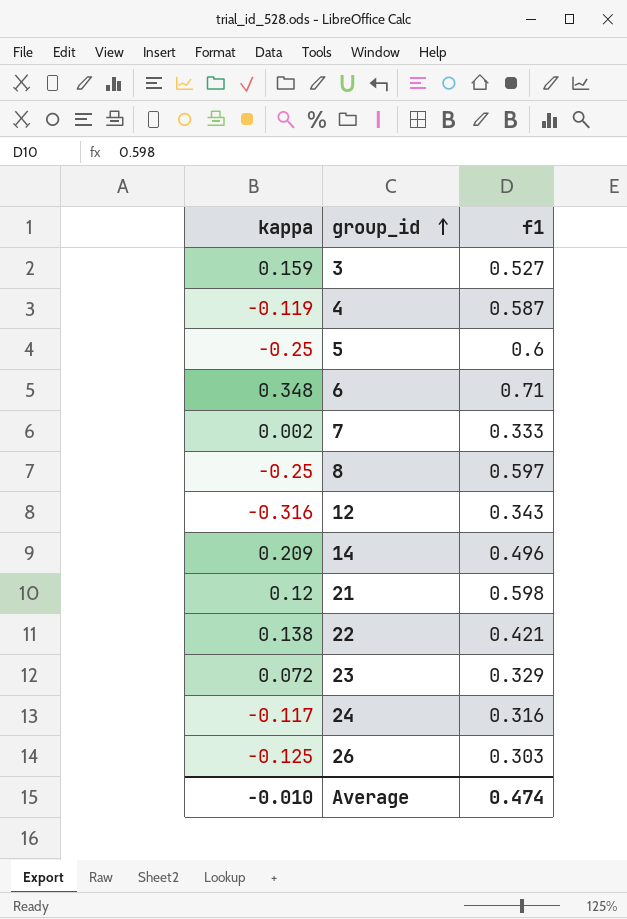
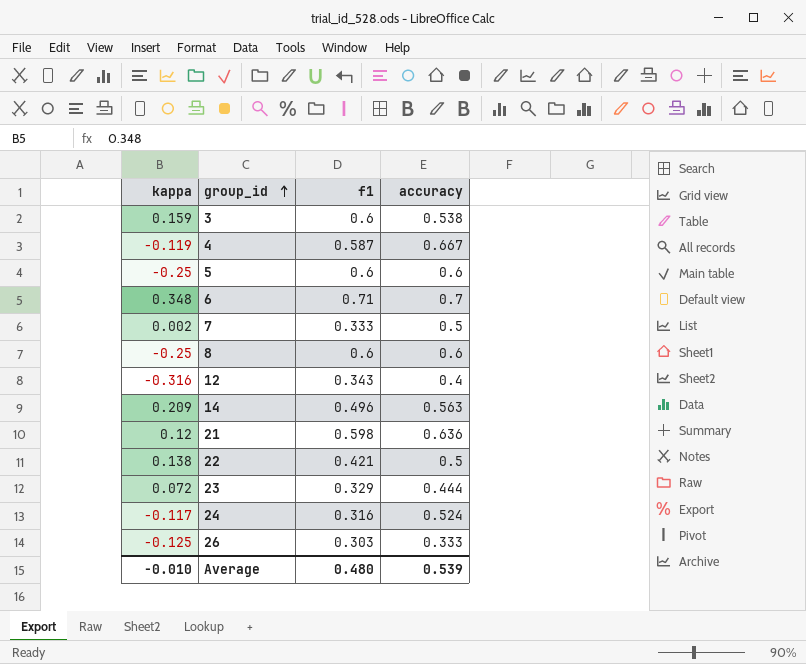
column accuracy | position: none -> 4
3 | f1: 0.527 -> 0.6
8 | f1: 0.597 -> 0.6
Average | f1: 0.474 -> 0.480

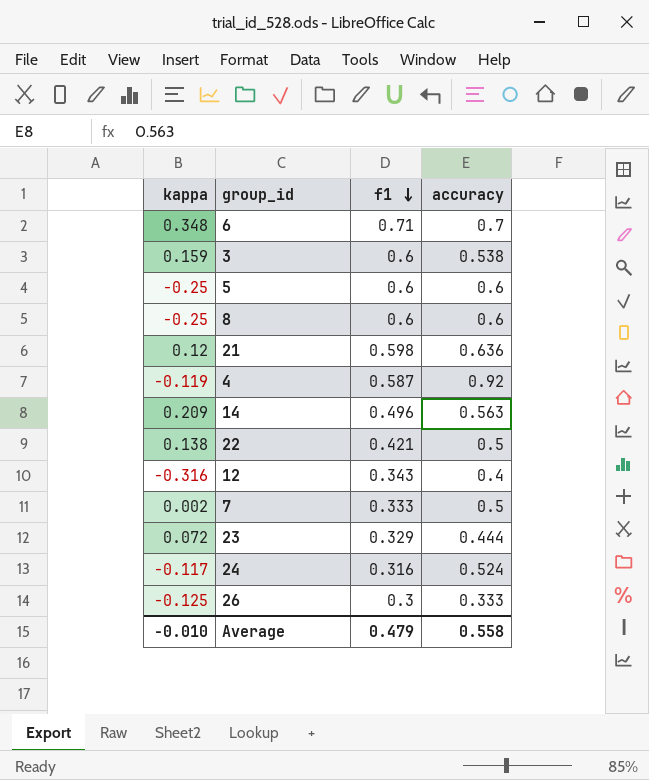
row order: group_id ascending -> f1 descending
4 | accuracy: 0.667 -> 0.92
26 | f1: 0.303 -> 0.3
Average | f1: 0.480 -> 0.479
Average | accuracy: 0.539 -> 0.558

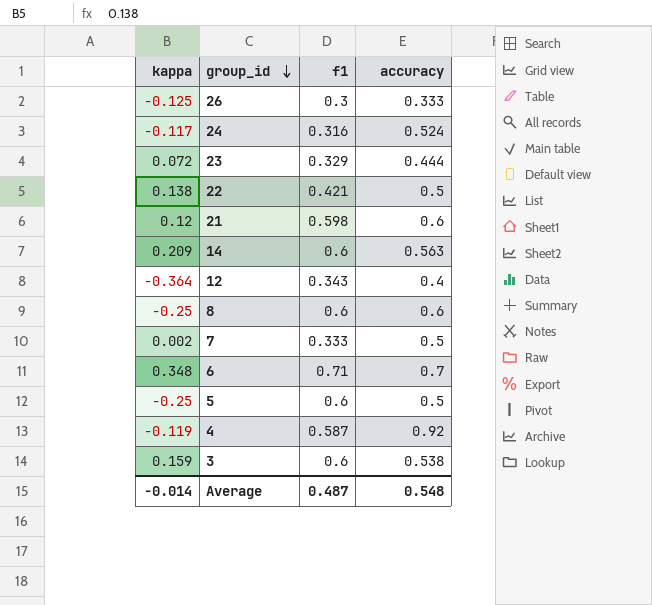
row order: f1 descending -> group_id descending
21 | accuracy: 0.636 -> 0.6
14 | f1: 0.496 -> 0.6
12 | kappa: -0.316 -> -0.364
5 | accuracy: 0.6 -> 0.5
Average | kappa: -0.010 -> -0.014
Average | f1: 0.479 -> 0.487
Average | accuracy: 0.558 -> 0.548

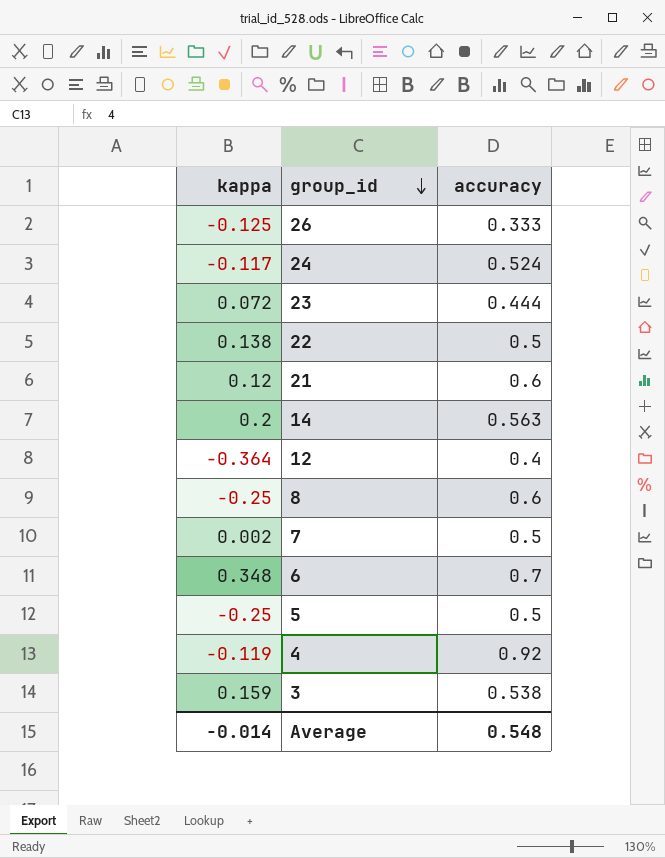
column f1 | position: 3 -> none
14 | kappa: 0.209 -> 0.2

